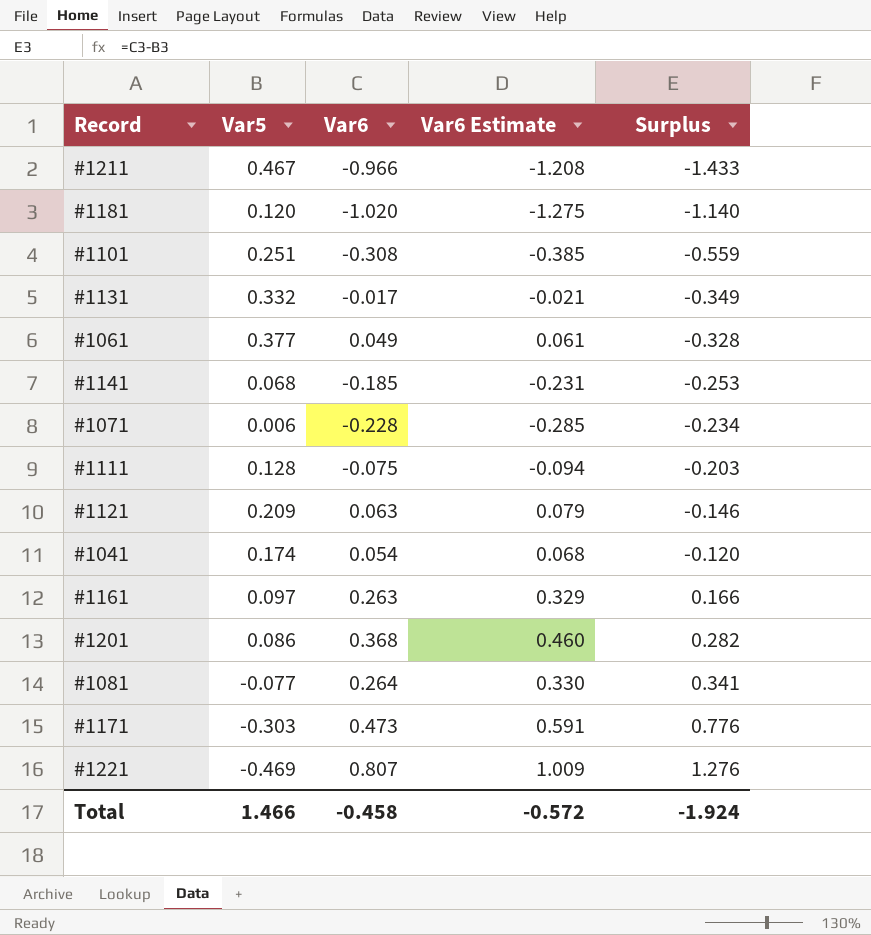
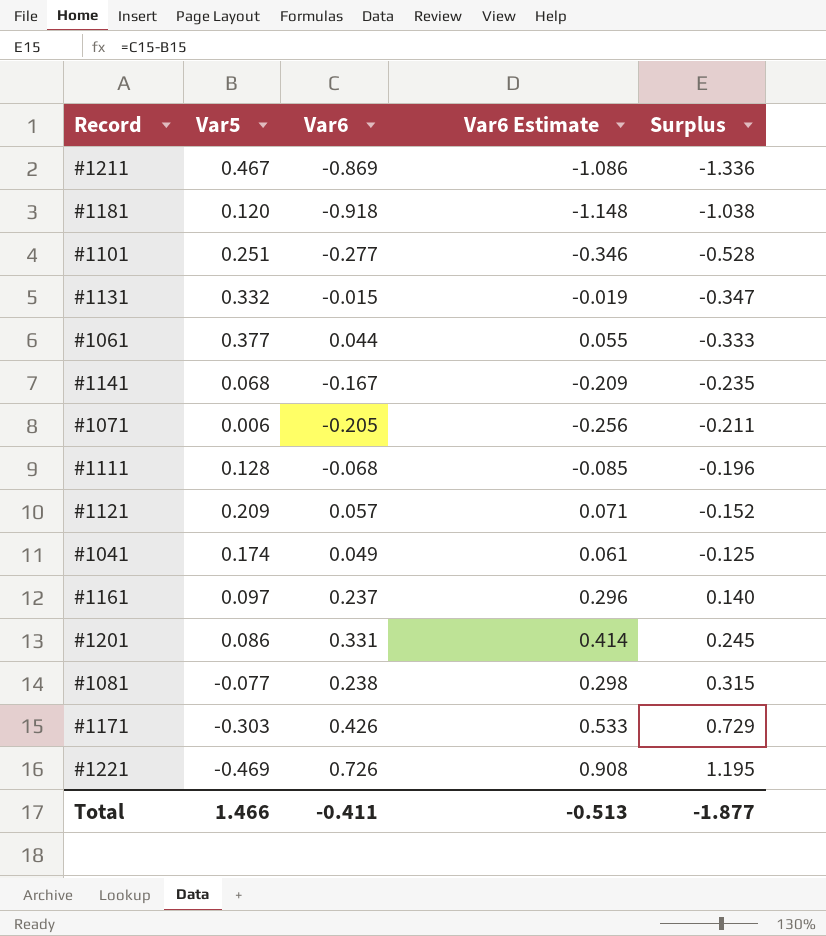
#1211 | Var6: -0.966 -> -0.869
#1211 | Var6 Estimate: -1.208 -> -1.086
#1211 | Surplus: -1.433 -> -1.336
#1181 | Var6: -1.020 -> -0.918
#1181 | Var6 Estimate: -1.275 -> -1.148
#1181 | Surplus: -1.140 -> -1.038
#1101 | Var6: -0.308 -> -0.277
#1101 | Var6 Estimate: -0.385 -> -0.346
#1101 | Surplus: -0.559 -> -0.528
#1131 | Var6: -0.017 -> -0.015
#1131 | Var6 Estimate: -0.021 -> -0.019
#1131 | Surplus: -0.349 -> -0.347
#1061 | Var6: 0.049 -> 0.044
#1061 | Var6 Estimate: 0.061 -> 0.055
#1061 | Surplus: -0.328 -> -0.333
#1141 | Var6: -0.185 -> -0.167
#1141 | Var6 Estimate: -0.231 -> -0.209
#1141 | Surplus: -0.253 -> -0.235
#1071 | Var6: -0.228 -> -0.205
#1071 | Var6 Estimate: -0.285 -> -0.256
#1071 | Surplus: -0.234 -> -0.211
#1111 | Var6: -0.075 -> -0.068
#1111 | Var6 Estimate: -0.094 -> -0.085
#1111 | Surplus: -0.203 -> -0.196
#1121 | Var6: 0.063 -> 0.057
#1121 | Var6 Estimate: 0.079 -> 0.071
#1121 | Surplus: -0.146 -> -0.152
#1041 | Var6: 0.054 -> 0.049
#1041 | Var6 Estimate: 0.068 -> 0.061
#1041 | Surplus: -0.120 -> -0.125
#1161 | Var6: 0.263 -> 0.237
#1161 | Var6 Estimate: 0.329 -> 0.296
#1161 | Surplus: 0.166 -> 0.140
#1201 | Var6: 0.368 -> 0.331
#1201 | Var6 Estimate: 0.460 -> 0.414
#1201 | Surplus: 0.282 -> 0.245
#1081 | Var6: 0.264 -> 0.238
#1081 | Var6 Estimate: 0.330 -> 0.298
#1081 | Surplus: 0.341 -> 0.315
#1171 | Var6: 0.473 -> 0.426
#1171 | Var6 Estimate: 0.591 -> 0.533
#1171 | Surplus: 0.776 -> 0.729
#1221 | Var6: 0.807 -> 0.726
#1221 | Var6 Estimate: 1.009 -> 0.908
#1221 | Surplus: 1.276 -> 1.195
Total | Var6: -0.458 -> -0.411
Total | Var6 Estimate: -0.572 -> -0.513
Total | Surplus: -1.924 -> -1.877

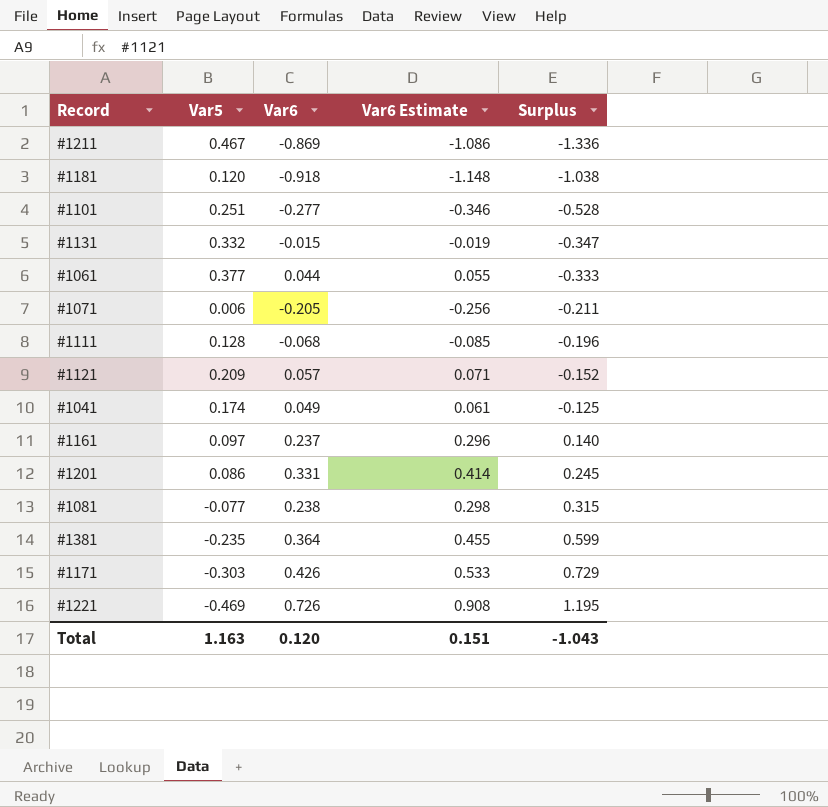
row #1141: 0.068 | -0.167 | -0.209 | -0.235 -> none
row #1381: none -> -0.235 | 0.364 | 0.455 | 0.599
Total | Var5: 1.466 -> 1.163
Total | Var6: -0.411 -> 0.120
Total | Var6 Estimate: -0.513 -> 0.151
Total | Surplus: -1.877 -> -1.043

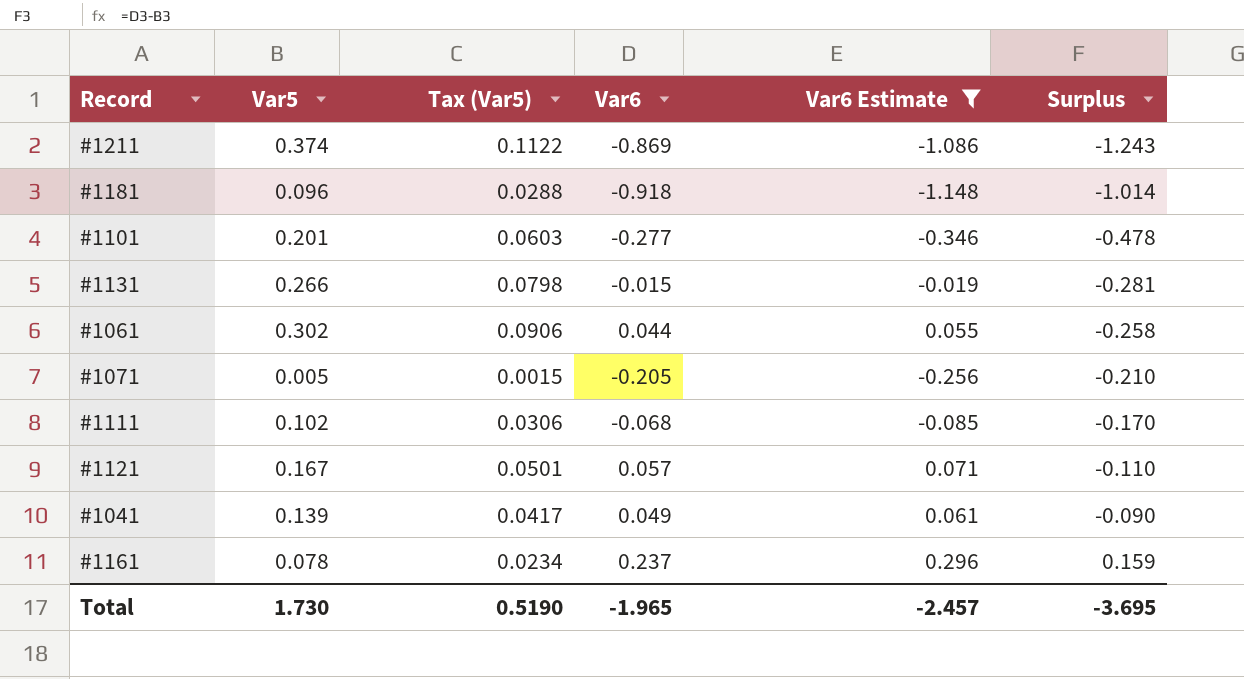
filter: none -> Var6 Estimate <= 0.296
column Tax (Var5) | formula: none -> [Var5] * 0.3
#1211 | Var5: 0.467 -> 0.374
#1211 | Surplus: -1.336 -> -1.243
#1181 | Var5: 0.120 -> 0.096
#1181 | Surplus: -1.038 -> -1.014
#1101 | Var5: 0.251 -> 0.201
#1101 | Surplus: -0.528 -> -0.478
#1131 | Var5: 0.332 -> 0.266
#1131 | Surplus: -0.347 -> -0.281
#1061 | Var5: 0.377 -> 0.302
#1061 | Surplus: -0.333 -> -0.258
#1071 | Var5: 0.006 -> 0.005
#1071 | Surplus: -0.211 -> -0.210
#1111 | Var5: 0.128 -> 0.102
#1111 | Surplus: -0.196 -> -0.170
#1121 | Var5: 0.209 -> 0.167
#1121 | Surplus: -0.152 -> -0.110
#1041 | Var5: 0.174 -> 0.139
#1041 | Surplus: -0.125 -> -0.090
#1161 | Var5: 0.097 -> 0.078
#1161 | Surplus: 0.140 -> 0.159
Total | Var5: 1.163 -> 1.730
Total | Var6: 0.120 -> -1.965
Total | Var6 Estimate: 0.151 -> -2.457
Total | Surplus: -1.043 -> -3.695

